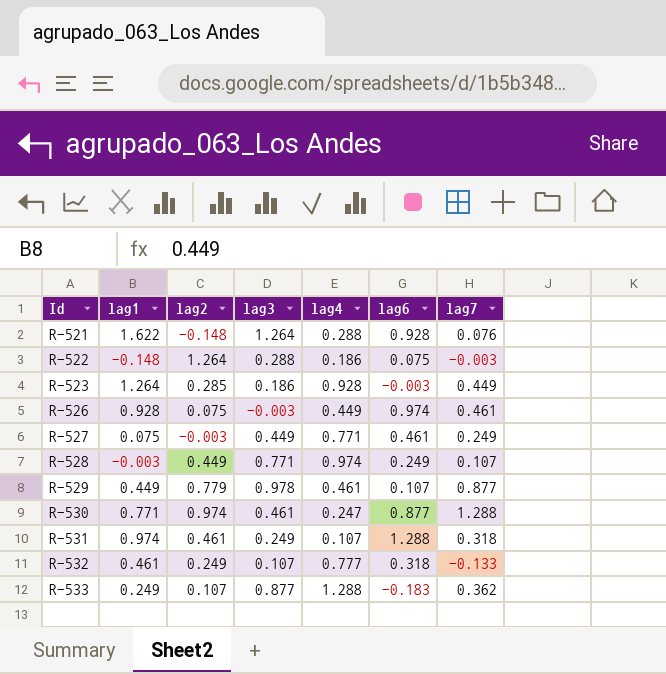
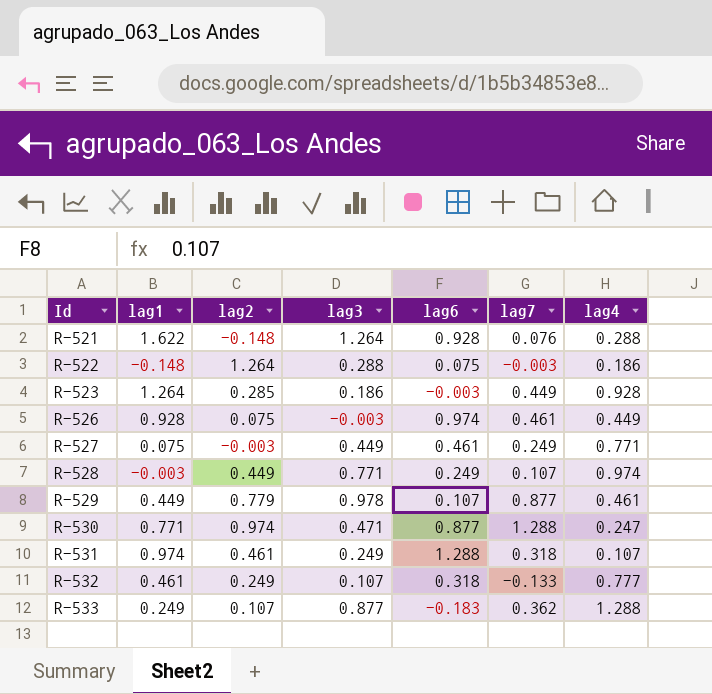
column lag4 | position: 5 -> 7
R-530 | lag3: 0.461 -> 0.471

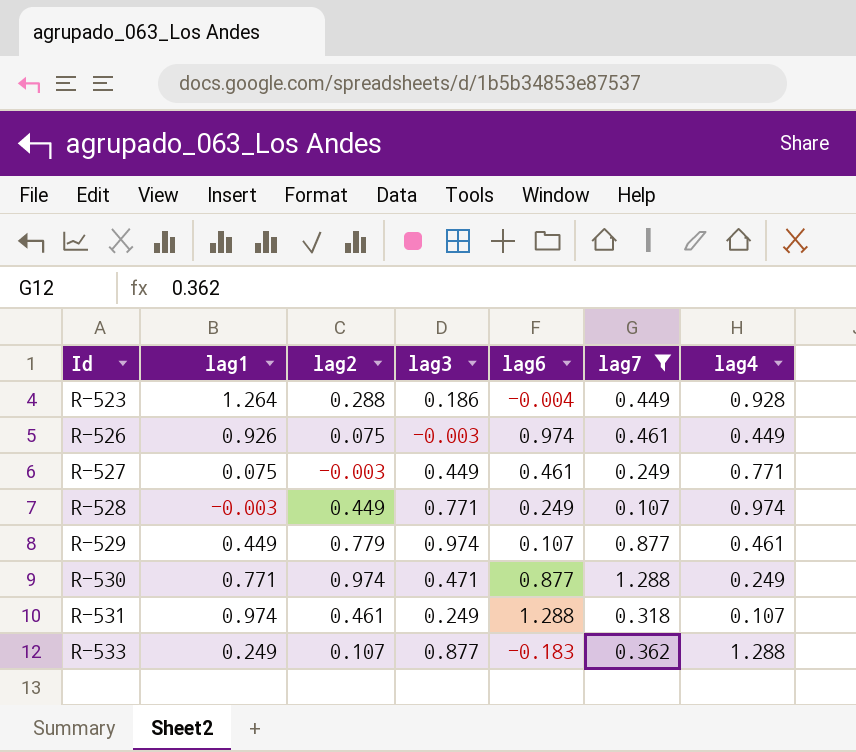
filter: none -> lag7 >= 0.107
R-523 | lag2: 0.285 -> 0.288
R-523 | lag6: -0.003 -> -0.004
R-526 | lag1: 0.928 -> 0.926
R-529 | lag3: 0.978 -> 0.974
R-530 | lag4: 0.247 -> 0.249

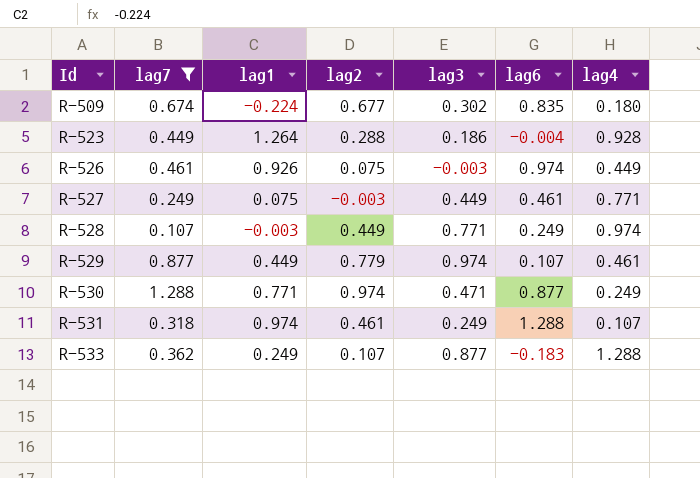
column lag7 | position: 6 -> 2
row R-509: none -> 0.674 | -0.224 | 0.677 | 0.302 | 0.835 | 0.180

